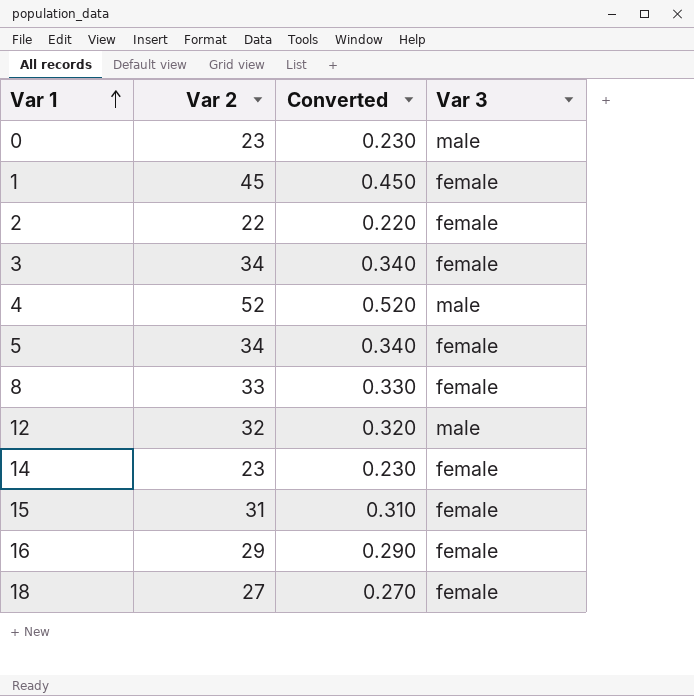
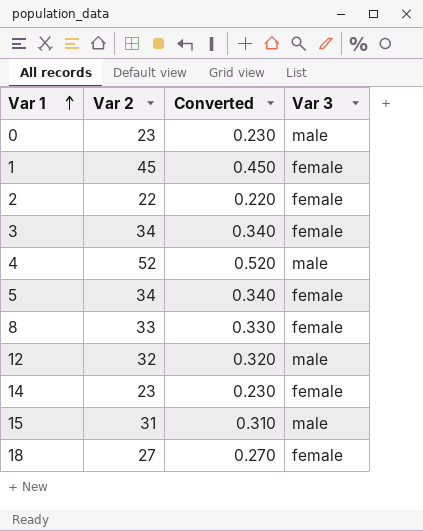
row 16: 29 | 0.290 | female -> none
15 | Var 3: female -> male

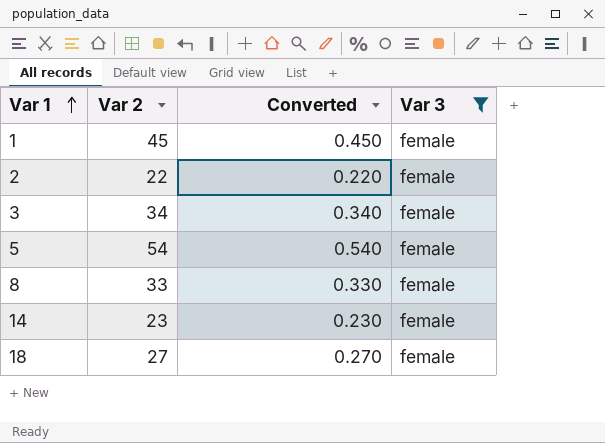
filter: none -> Var 3 = female
5 | Var 2: 34 -> 54
5 | Converted: 0.340 -> 0.540

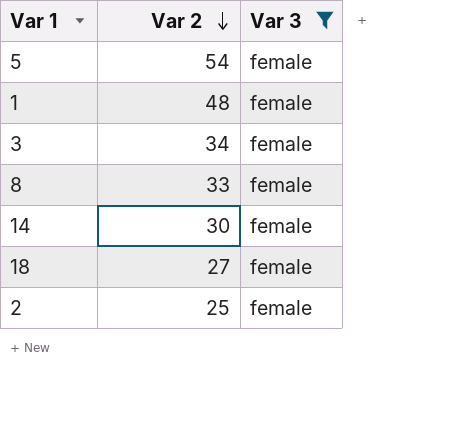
row order: Var 1 ascending -> Var 2 descending
column Converted | formula: [Var 2] * 0.01 -> none
1 | Var 2: 45 -> 48
14 | Var 2: 23 -> 30
2 | Var 2: 22 -> 25

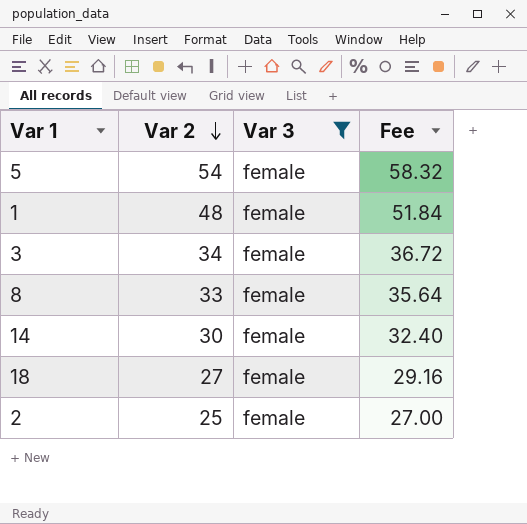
column Fee | formula: none -> [Var 2] * 1.08

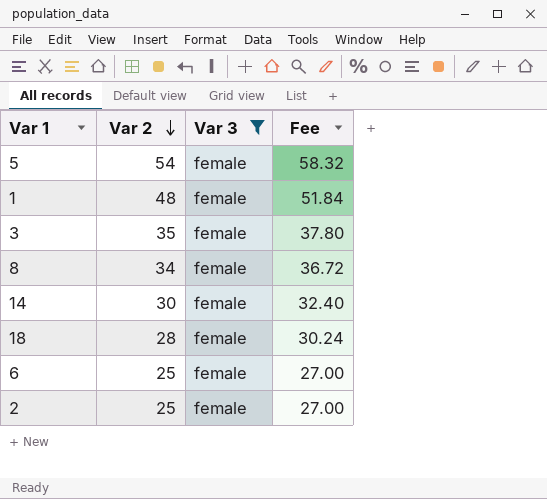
3 | Var 2: 34 -> 35
3 | Fee: 36.72 -> 37.80
8 | Var 2: 33 -> 34
8 | Fee: 35.64 -> 36.72
18 | Var 2: 27 -> 28
18 | Fee: 29.16 -> 30.24
row 6: none -> 25 | female | 27.00

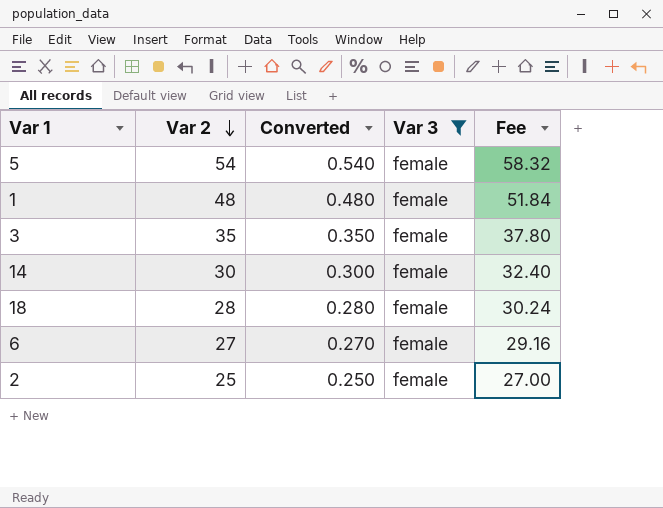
column Converted | formula: none -> [Var 2] * 0.01
row 8: 34 | female | 36.72 -> none
6 | Var 2: 25 -> 27
6 | Fee: 27.00 -> 29.16

